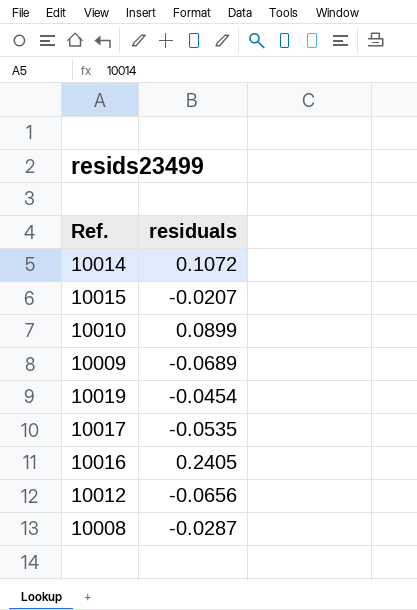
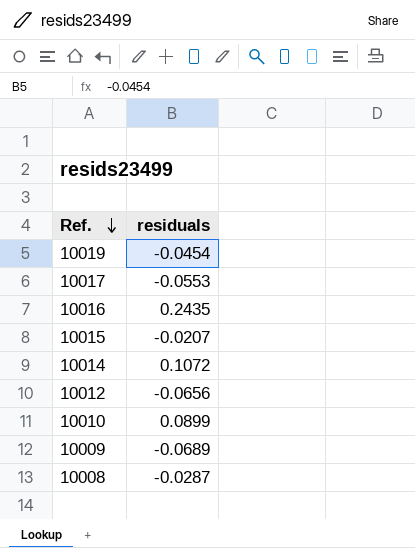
row order: none -> Ref. descending
10017 | residuals: -0.0535 -> -0.0553
10016 | residuals: 0.2405 -> 0.2435

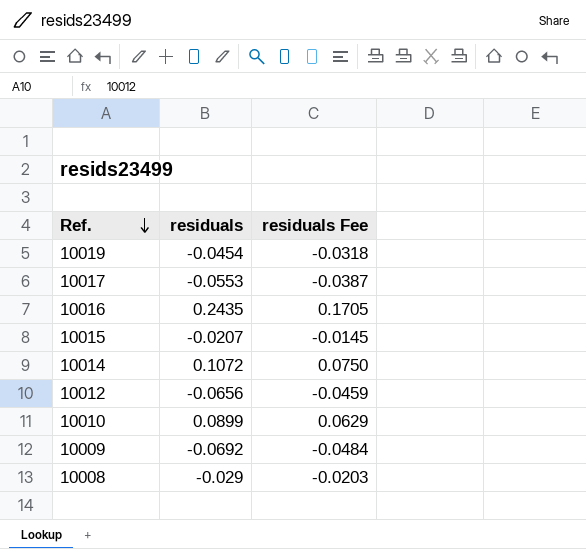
column residuals Fee | formula: none -> [residuals] * 0.7
10009 | residuals: -0.0689 -> -0.0692
10008 | residuals: -0.0287 -> -0.029

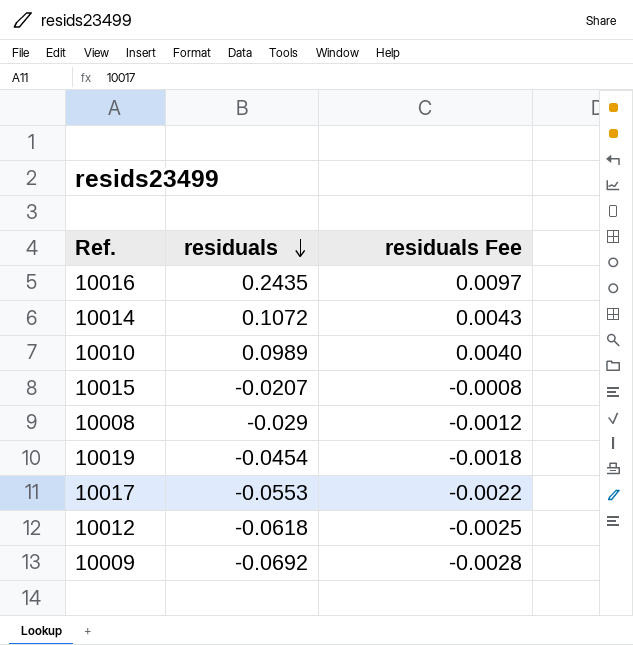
row order: Ref. descending -> residuals descending
column residuals Fee | formula: [residuals] * 0.7 -> [residuals] * 0.04
10010 | residuals: 0.0899 -> 0.0989
10012 | residuals: -0.0656 -> -0.0618

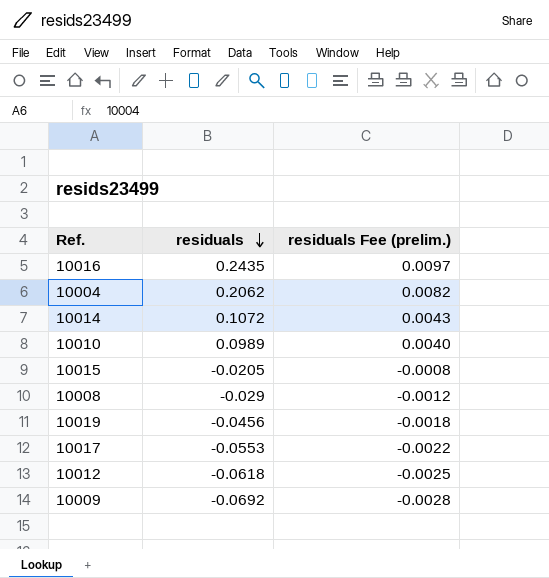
column name: residuals Fee -> residuals Fee (prelim.)
row 10004: none -> 0.2062 | 0.0082
10015 | residuals: -0.0207 -> -0.0205
10019 | residuals: -0.0454 -> -0.0456

